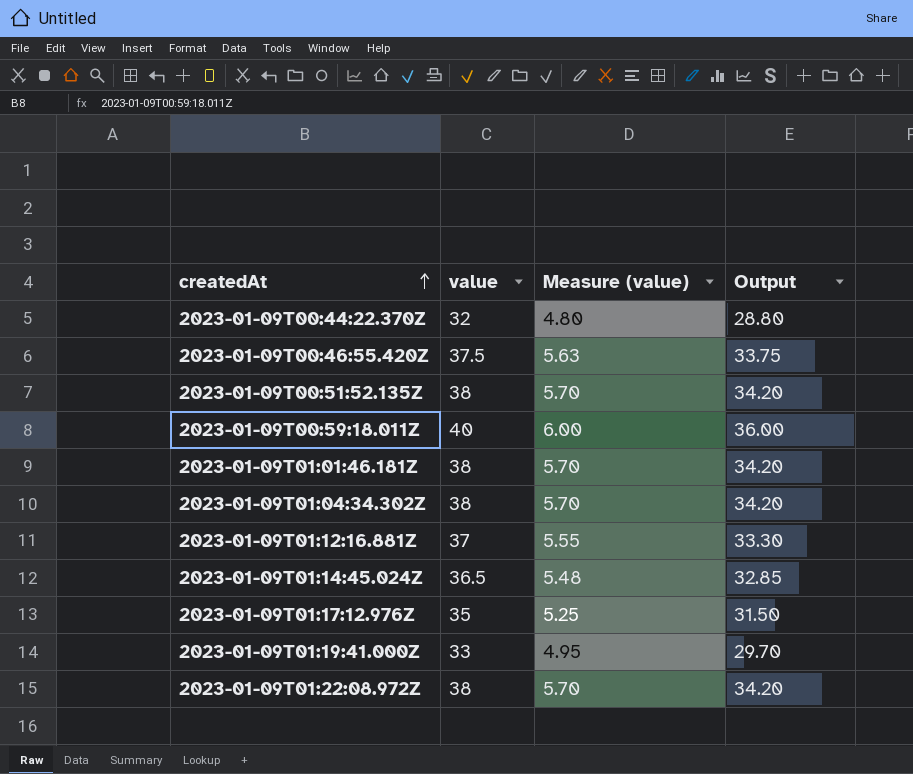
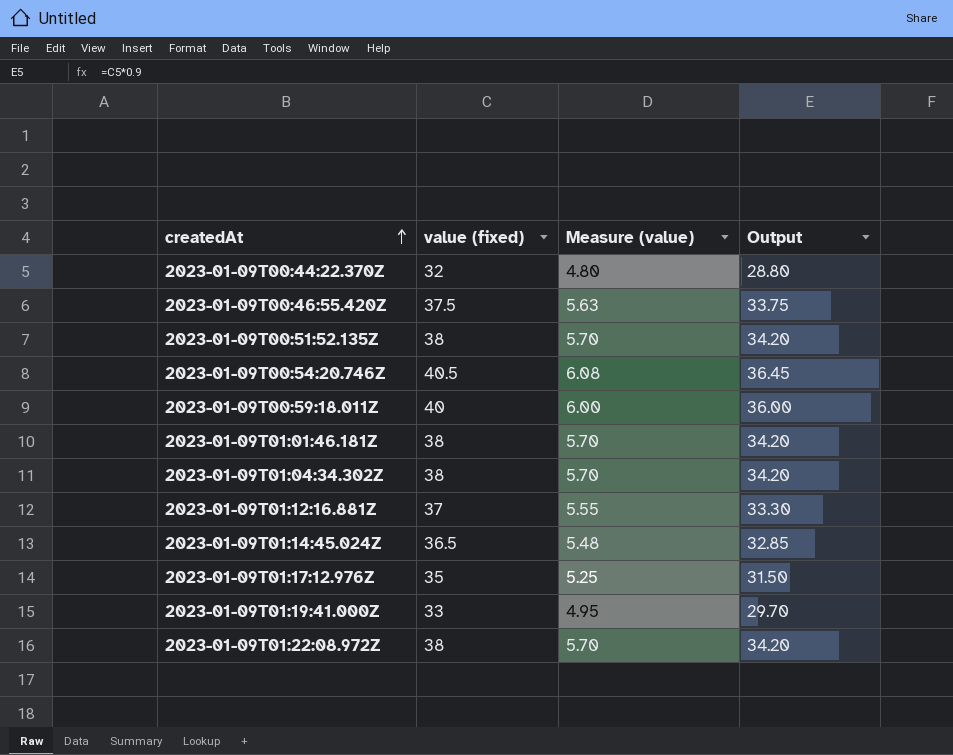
column name: value -> value (fixed)
row 2023-01-09T00:54:20.746Z: none -> 40.5 | 6.08 | 36.45

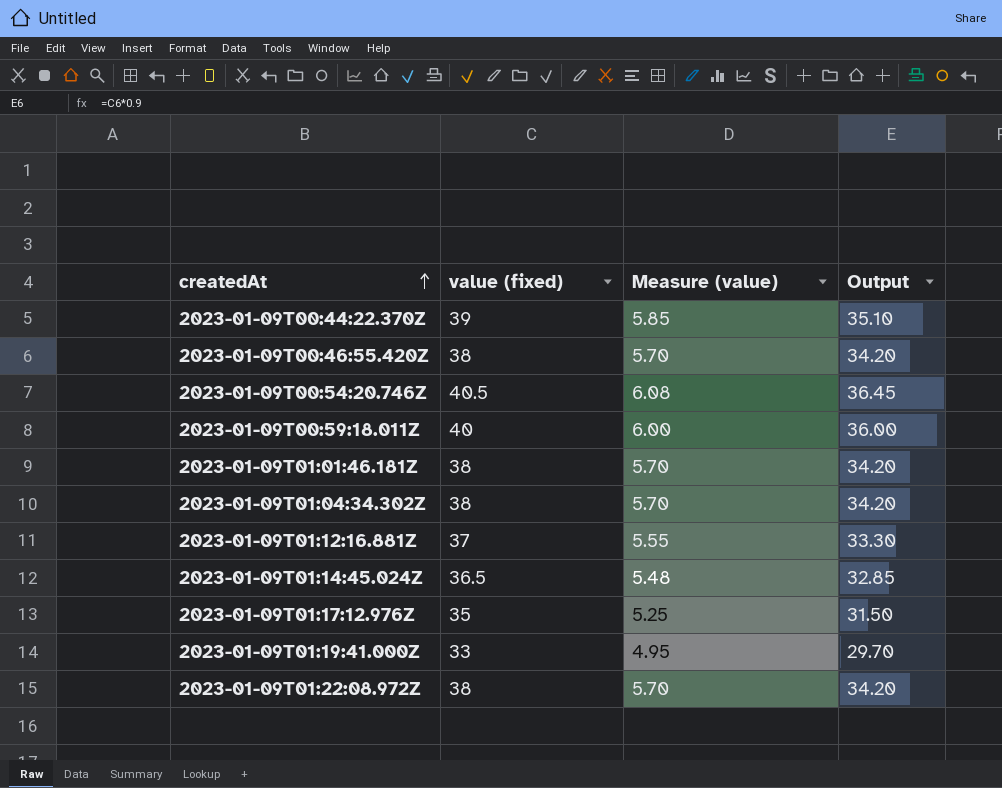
row 2023-01-09T00:51:52.135Z: 38 | 5.70 | 34.20 -> none
2023-01-09T00:44:22.370Z | value (fixed): 32 -> 39
2023-01-09T00:44:22.370Z | Measure (value): 4.80 -> 5.85
2023-01-09T00:44:22.370Z | Output: 28.80 -> 35.10
2023-01-09T00:46:55.420Z | value (fixed): 37.5 -> 38
2023-01-09T00:46:55.420Z | Measure (value): 5.63 -> 5.70
2023-01-09T00:46:55.420Z | Output: 33.75 -> 34.20

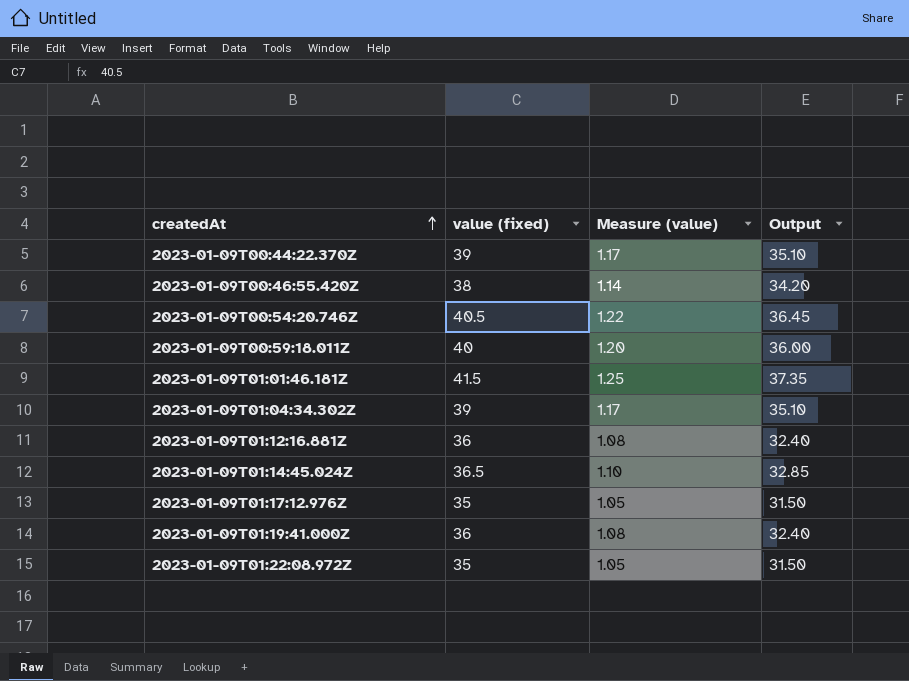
column Measure (value) | formula: [value (fixed)] * 0.15 -> [value (fixed)] * 0.03
2023-01-09T01:01:46.181Z | value (fixed): 38 -> 41.5
2023-01-09T01:01:46.181Z | Output: 34.20 -> 37.35
2023-01-09T01:04:34.302Z | value (fixed): 38 -> 39
2023-01-09T01:04:34.302Z | Output: 34.20 -> 35.10
2023-01-09T01:12:16.881Z | value (fixed): 37 -> 36
2023-01-09T01:12:16.881Z | Output: 33.30 -> 32.40
2023-01-09T01:19:41.000Z | value (fixed): 33 -> 36
2023-01-09T01:19:41.000Z | Output: 29.70 -> 32.40
2023-01-09T01:22:08.972Z | value (fixed): 38 -> 35
2023-01-09T01:22:08.972Z | Output: 34.20 -> 31.50

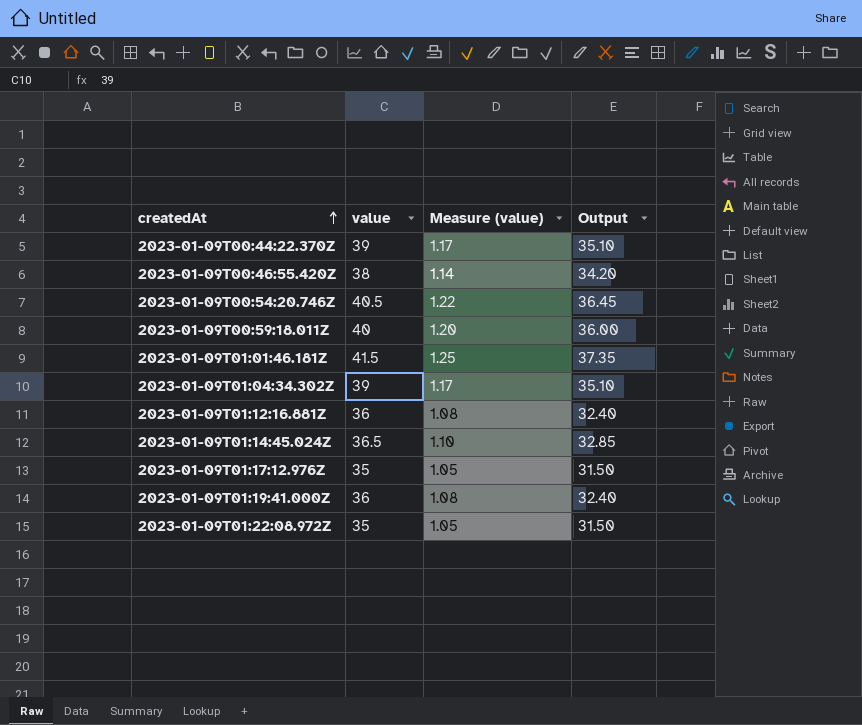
column name: value (fixed) -> value

